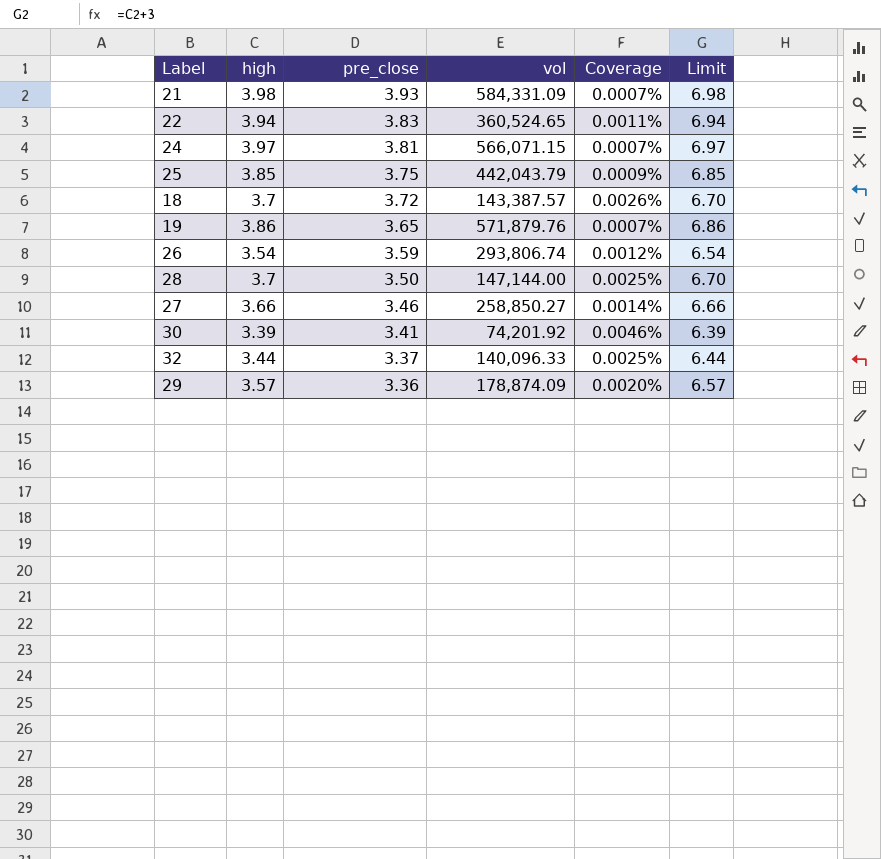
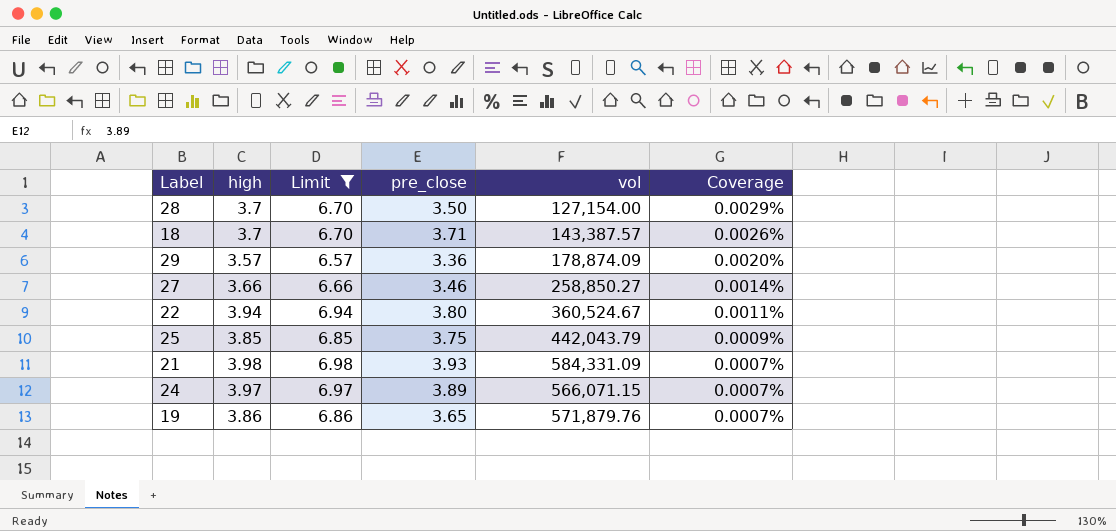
filter: none -> Limit >= 6.57
row order: pre_close descending -> Coverage descending
column Limit | position: 6 -> 3
28 | vol: 147,144.00 -> 127,154.00
28 | Coverage: 0.0025% -> 0.0029%
18 | pre_close: 3.72 -> 3.71
22 | pre_close: 3.83 -> 3.80
22 | vol: 360,524.65 -> 360,524.67
24 | pre_close: 3.81 -> 3.89

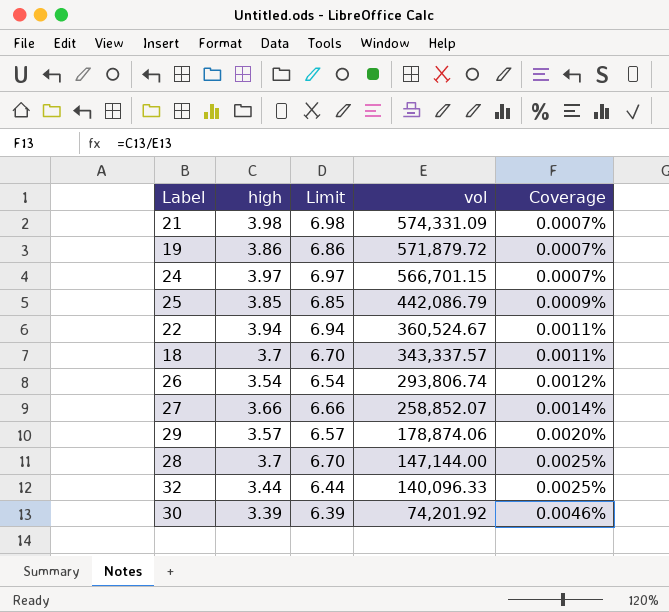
filter: Limit >= 6.57 -> none
row order: Coverage descending -> vol descending
column pre_close | position: 4 -> none
21 | vol: 584,331.09 -> 574,331.09
19 | vol: 571,879.76 -> 571,879.72
24 | vol: 566,071.15 -> 566,701.15
25 | vol: 442,043.79 -> 442,086.79
18 | vol: 143,387.57 -> 343,337.57
18 | Coverage: 0.0026% -> 0.0011%
27 | vol: 258,850.27 -> 258,852.07
29 | vol: 178,874.09 -> 178,874.06
28 | vol: 127,154.00 -> 147,144.00
28 | Coverage: 0.0029% -> 0.0025%

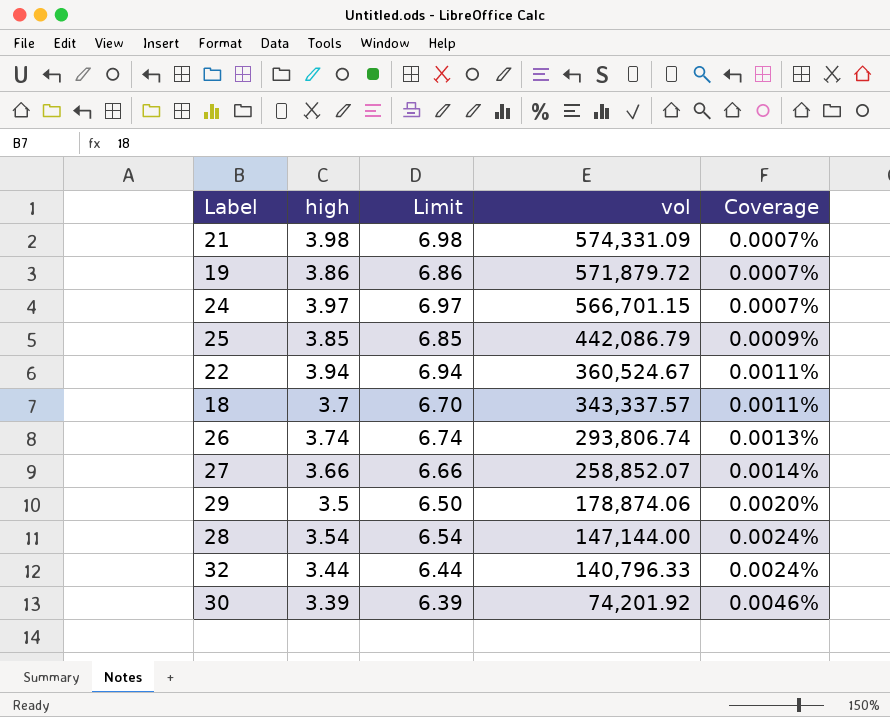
26 | high: 3.54 -> 3.74
26 | Limit: 6.54 -> 6.74
26 | Coverage: 0.0012% -> 0.0013%
29 | high: 3.57 -> 3.5
29 | Limit: 6.57 -> 6.50
28 | high: 3.7 -> 3.54
28 | Limit: 6.70 -> 6.54
28 | Coverage: 0.0025% -> 0.0024%
32 | vol: 140,096.33 -> 140,796.33
32 | Coverage: 0.0025% -> 0.0024%

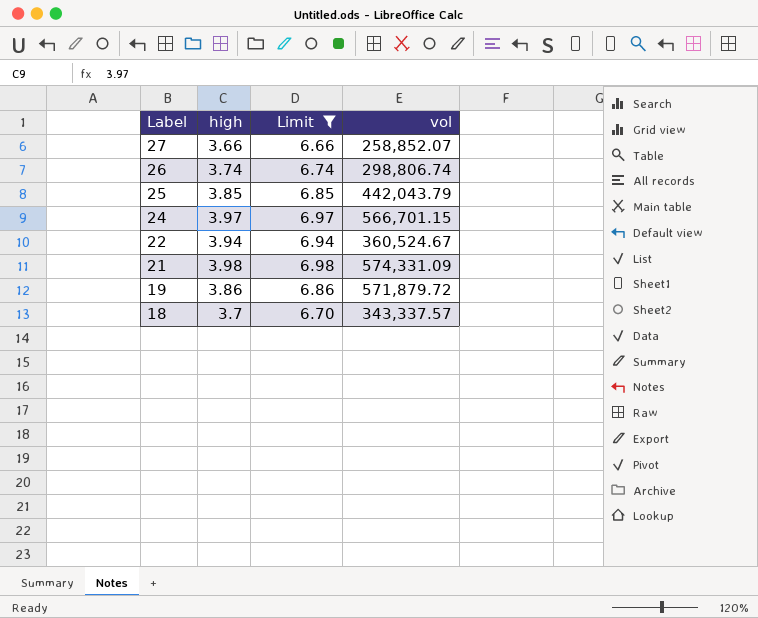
filter: none -> Limit >= 6.66
row order: vol descending -> Label descending
column Coverage | formula: [high] / [vol] -> none
26 | vol: 293,806.74 -> 298,806.74
25 | vol: 442,086.79 -> 442,043.79

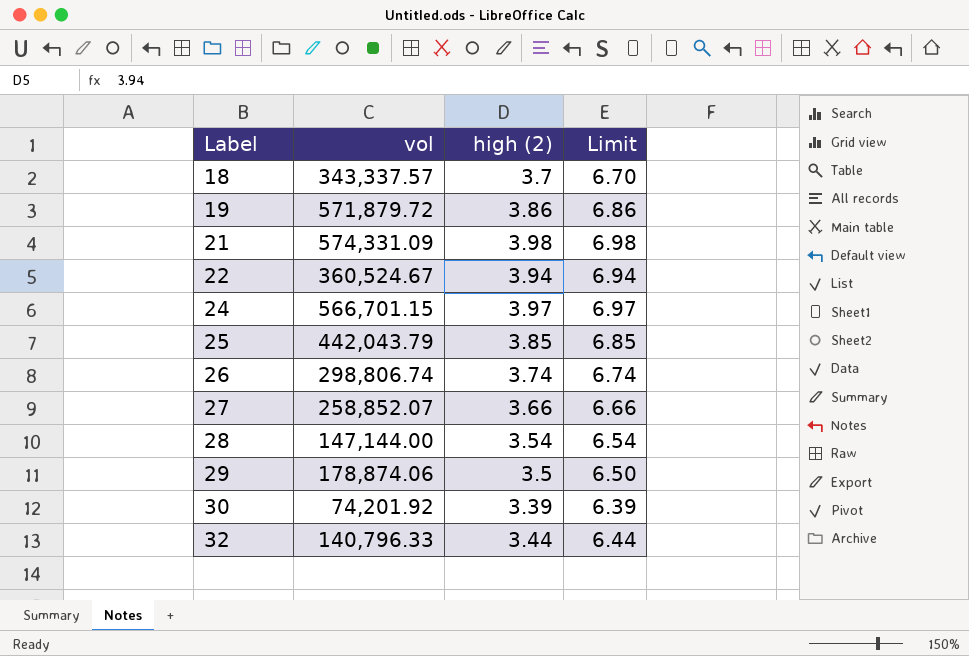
filter: Limit >= 6.66 -> none
row order: Label descending -> Label ascending
column vol | position: 4 -> 2
column name: high -> high (2)

